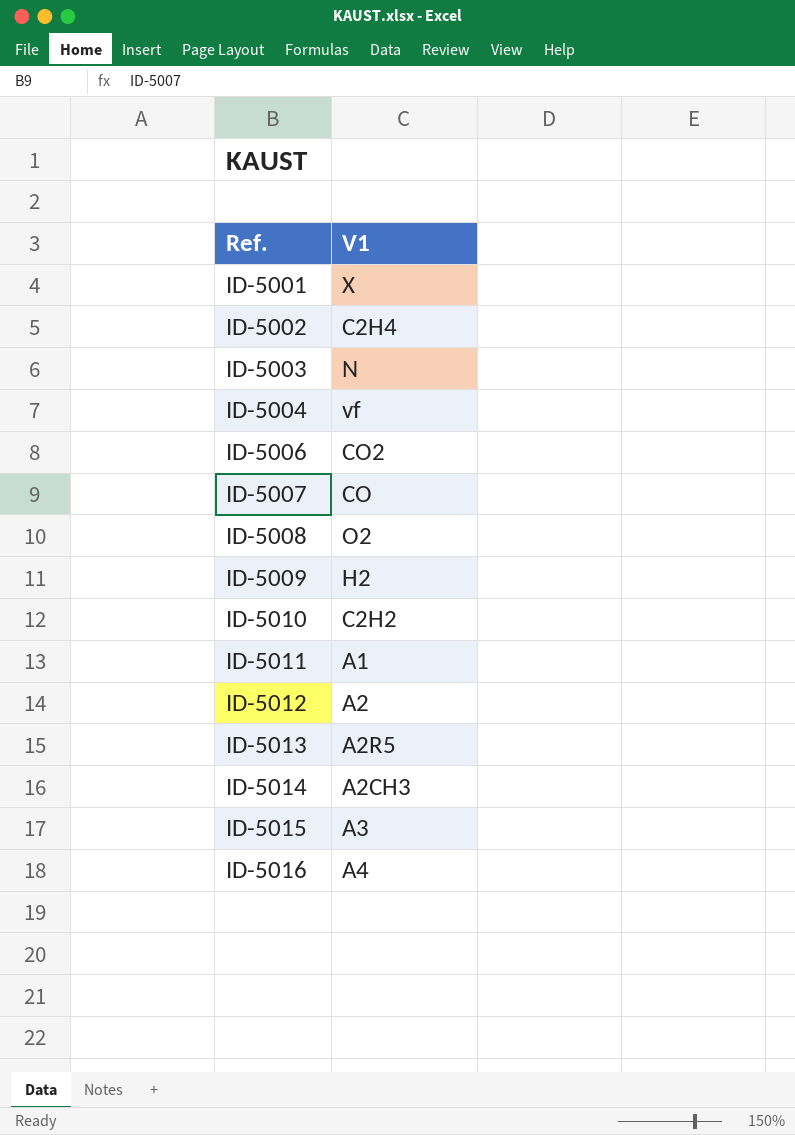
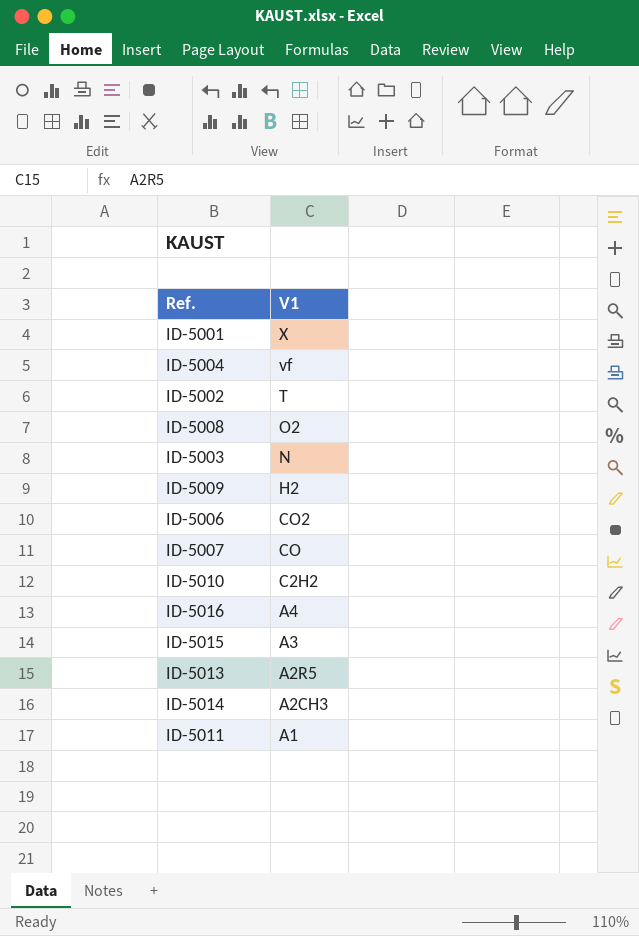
row order: Ref. ascending -> V1 descending
row ID-5012: A2 -> none
ID-5002 | V1: C2H4 -> T

